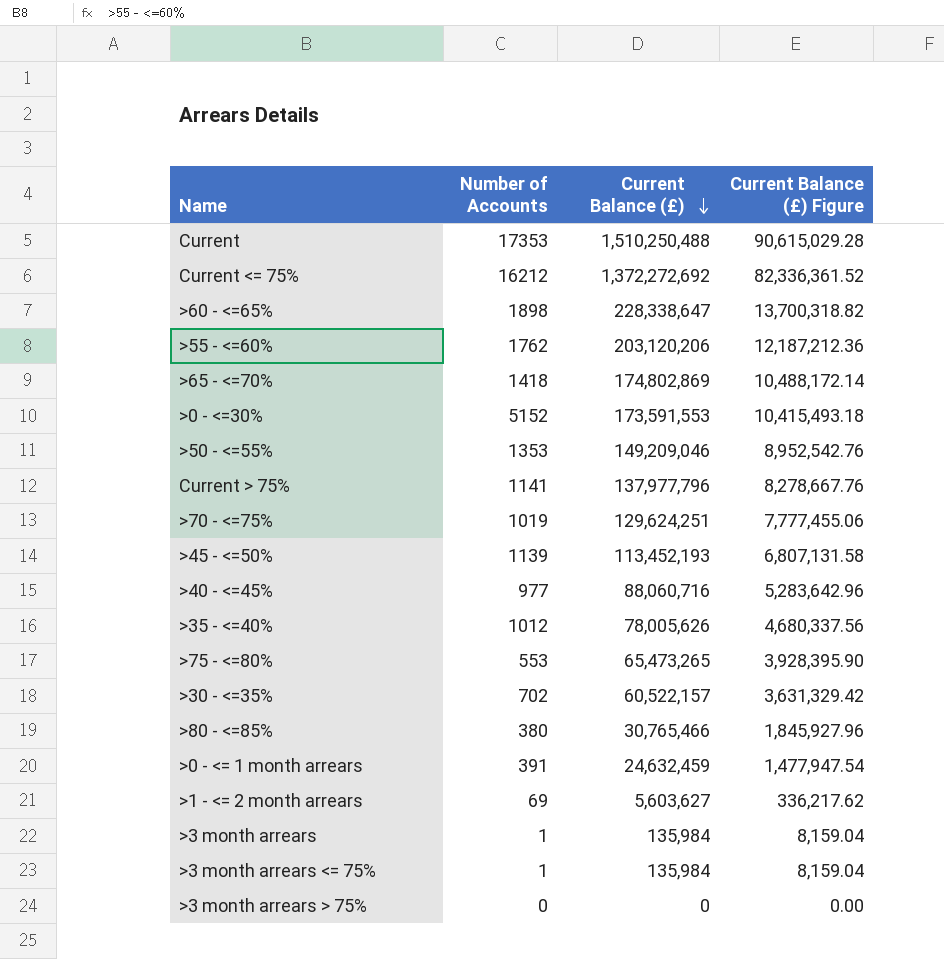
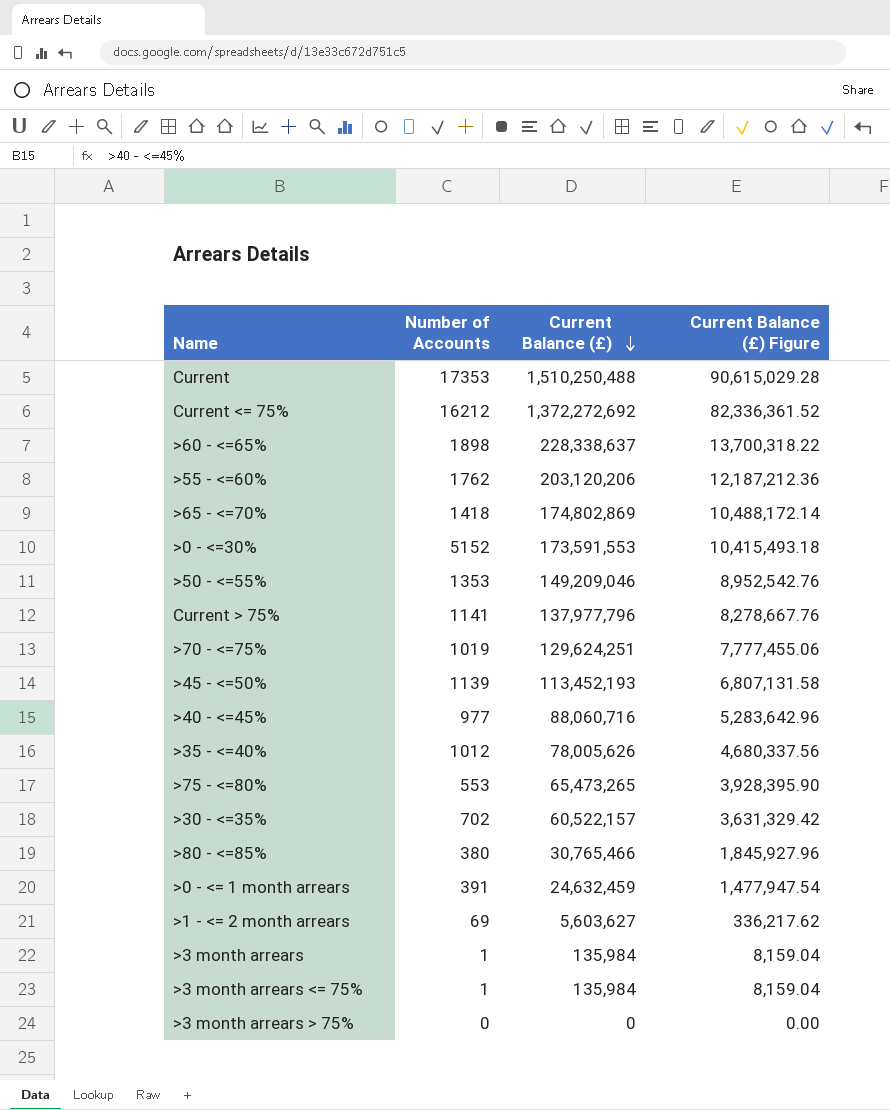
>60 - <=65% | Current Balance (£): 228,338,647 -> 228,338,637
>60 - <=65% | Current Balance (£) Figure: 13,700,318.82 -> 13,700,318.22

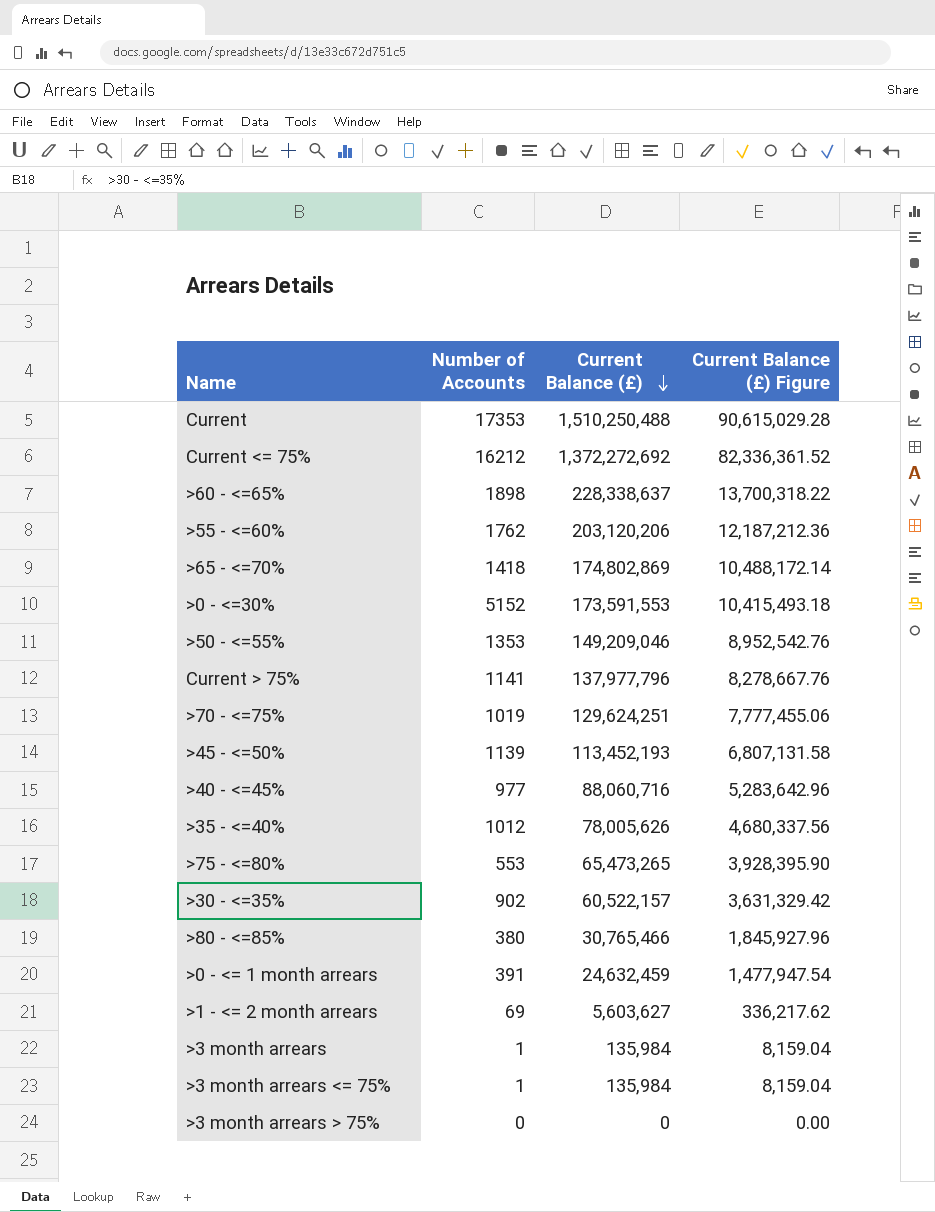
>30 - <=35% | Number of Accounts: 702 -> 902

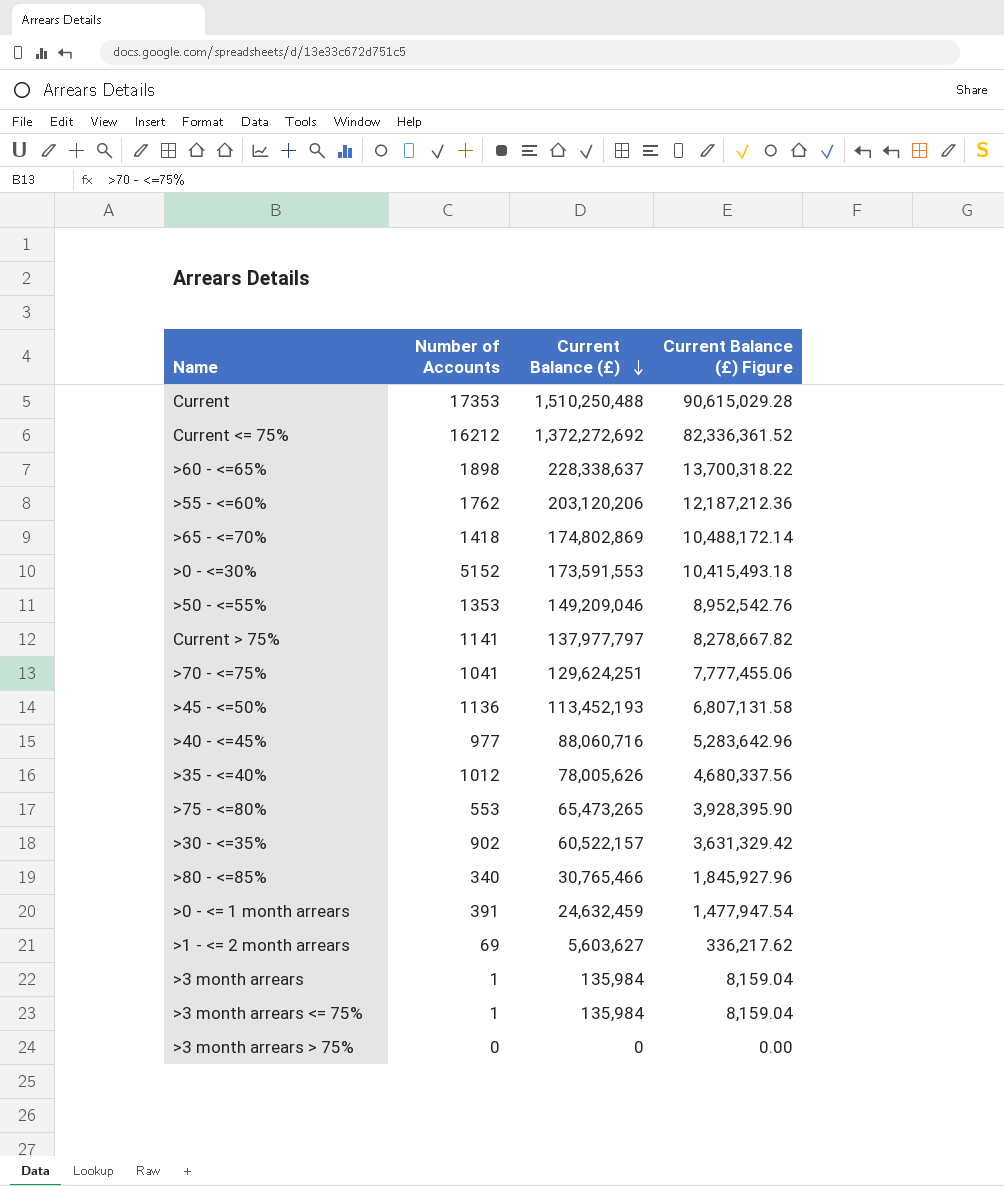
Current > 75% | Current Balance (£): 137,977,796 -> 137,977,797
Current > 75% | Current Balance (£) Figure: 8,278,667.76 -> 8,278,667.82
>70 - <=75% | Number of Accounts: 1019 -> 1041
>45 - <=50% | Number of Accounts: 1139 -> 1136
>80 - <=85% | Number of Accounts: 380 -> 340

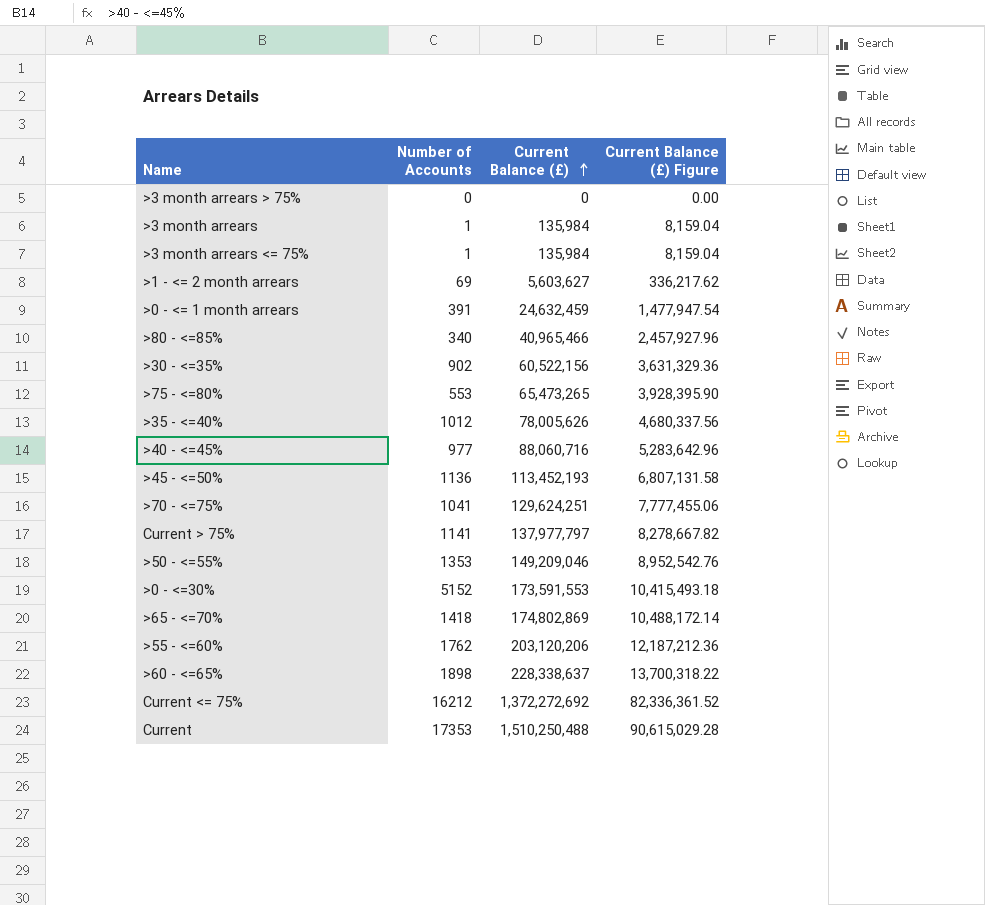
row order: Current Balance (£) descending -> Current Balance (£) ascending
>80 - <=85% | Current Balance (£): 30,765,466 -> 40,965,466
>80 - <=85% | Current Balance (£) Figure: 1,845,927.96 -> 2,457,927.96
>30 - <=35% | Current Balance (£): 60,522,157 -> 60,522,156
>30 - <=35% | Current Balance (£) Figure: 3,631,329.42 -> 3,631,329.36

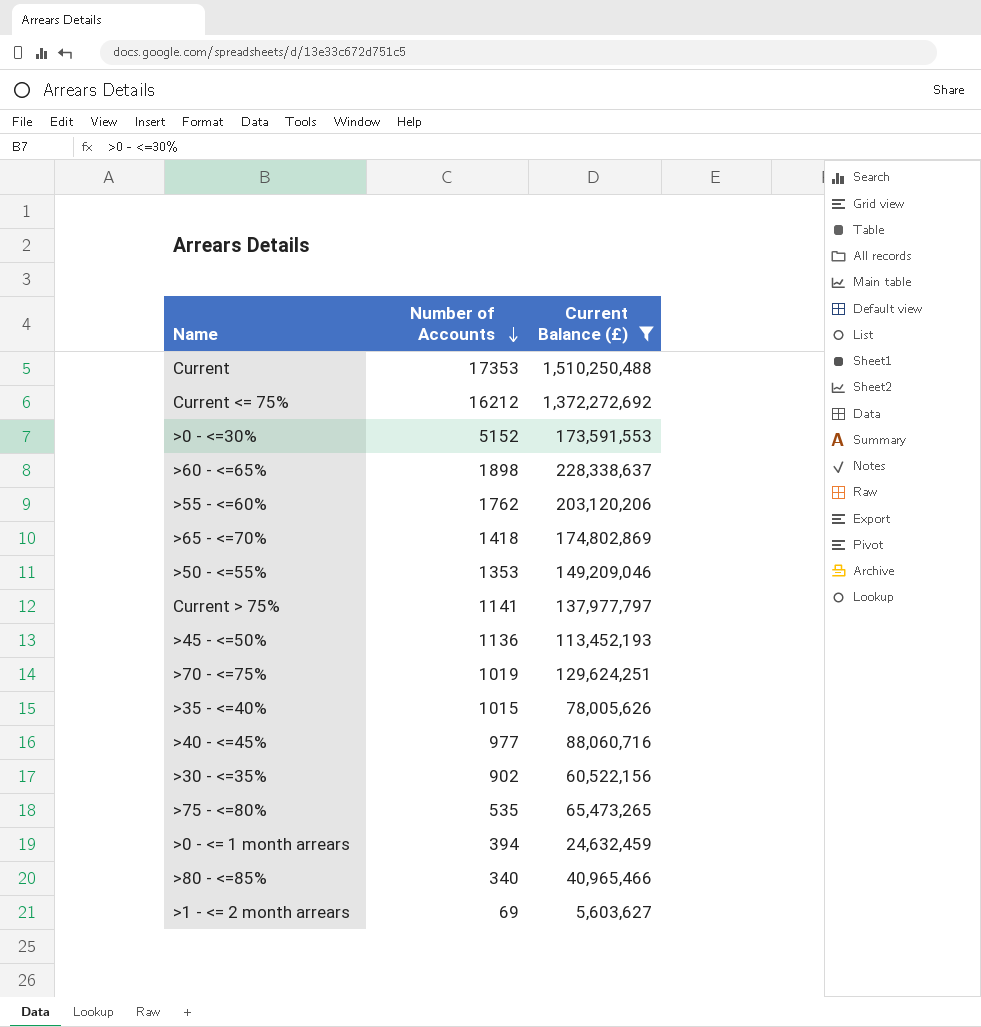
filter: none -> Current Balance (£) >= 5,603,627
row order: Current Balance (£) ascending -> Number of Accounts descending
column Current Balance (£) Figure | formula: [Current Balance (£)] * 0.06 -> none
>70 - <=75% | Number of Accounts: 1041 -> 1019
>35 - <=40% | Number of Accounts: 1012 -> 1015
>75 - <=80% | Number of Accounts: 553 -> 535
>0 - <= 1 month arrears | Number of Accounts: 391 -> 394

